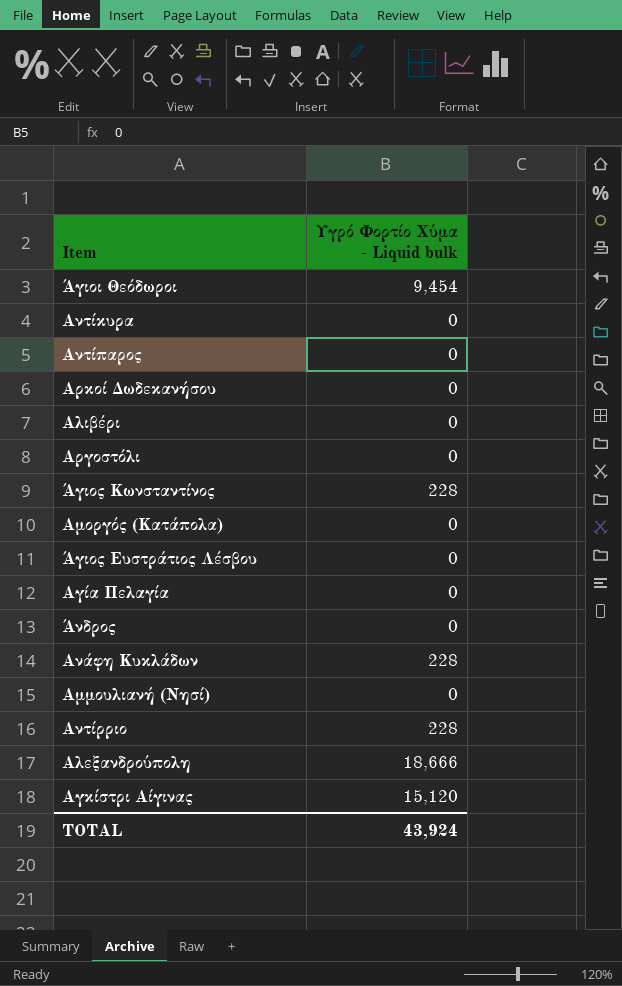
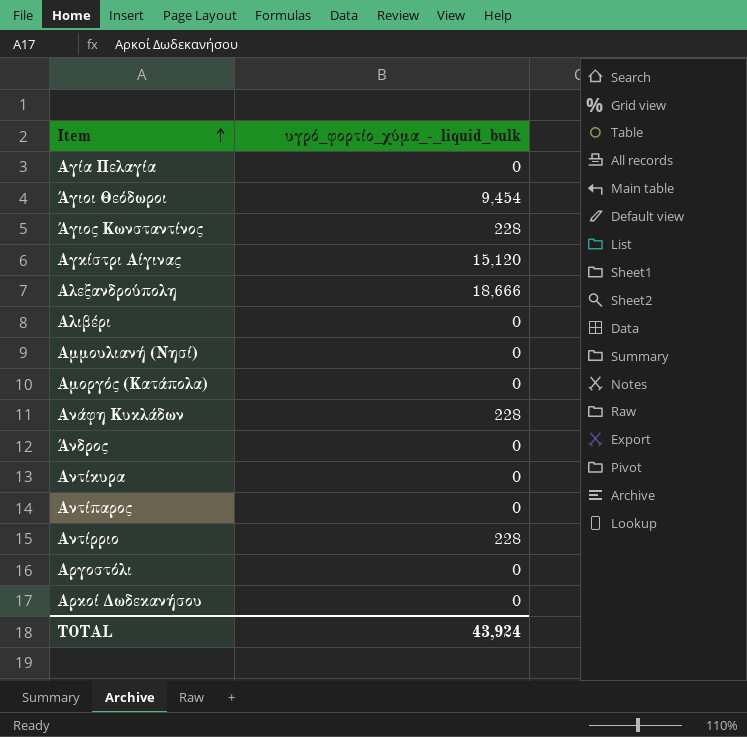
row order: none -> Item ascending
column name: Υγρό Φορτίο Χύμα - Liquid bulk -> υγρό_φορτίο_χύμα_-_liquid_bulk
row Άγιος Ευστράτιος Λέσβου: 0 -> none

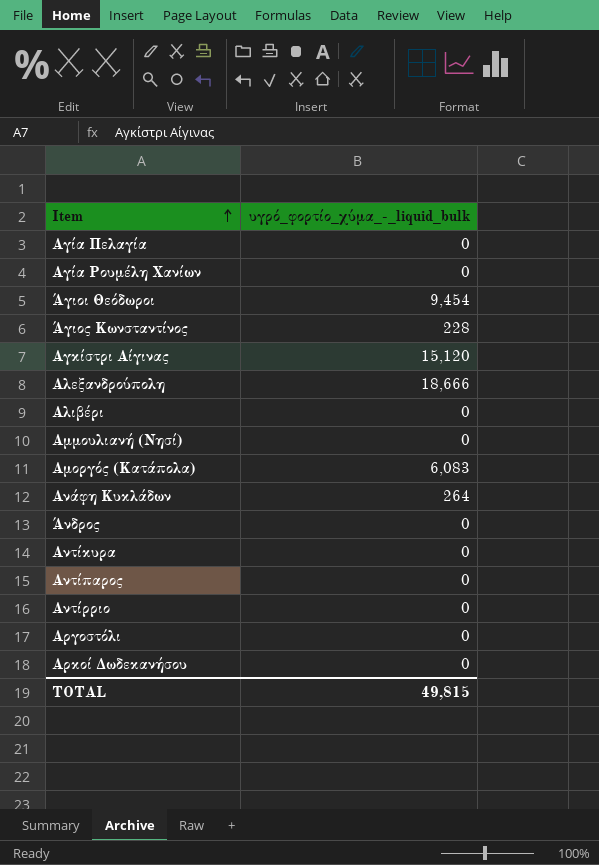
row Αγία Ρουμέλη Χανίων: none -> 0
Αμοργός (Κατάπολα) | υγρό_φορτίο_χύμα_-_liquid_bulk: 0 -> 6,083
Ανάφη Κυκλάδων | υγρό_φορτίο_χύμα_-_liquid_bulk: 228 -> 264
Αντίρριο | υγρό_φορτίο_χύμα_-_liquid_bulk: 228 -> 0
TOTAL | υγρό_φορτίο_χύμα_-_liquid_bulk: 43,924 -> 49,815

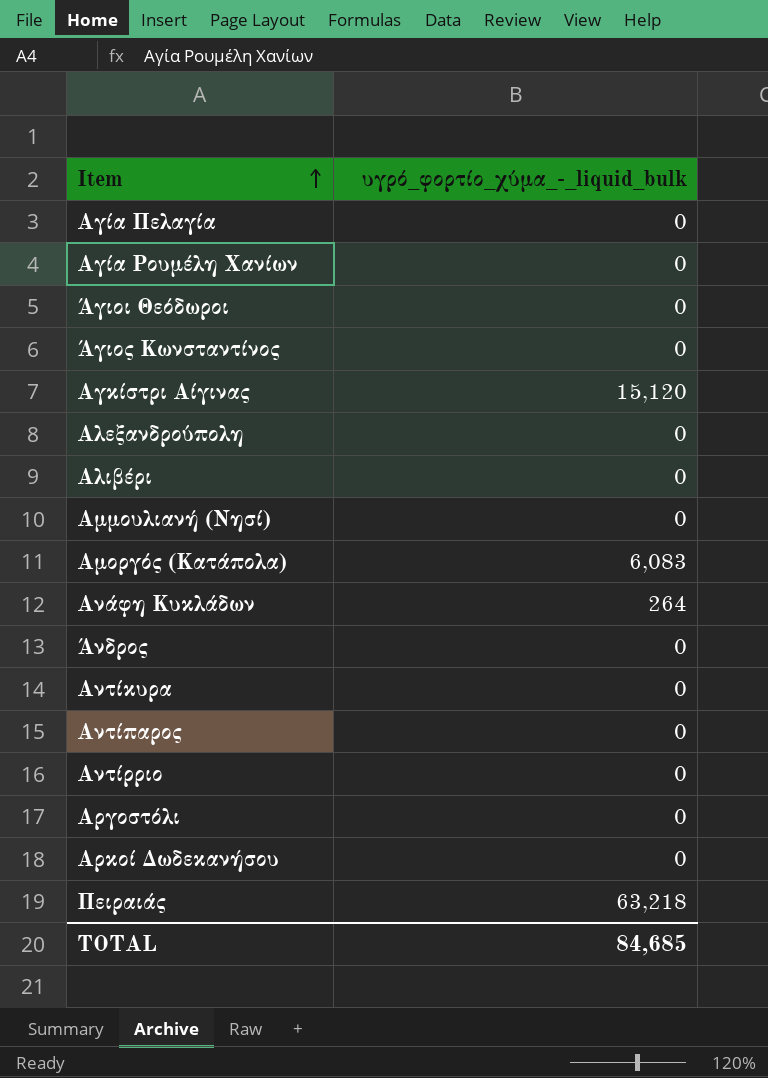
Άγιοι Θεόδωροι | υγρό_φορτίο_χύμα_-_liquid_bulk: 9,454 -> 0
Άγιος Κωνσταντίνος | υγρό_φορτίο_χύμα_-_liquid_bulk: 228 -> 0
Αλεξανδρούπολη | υγρό_φορτίο_χύμα_-_liquid_bulk: 18,666 -> 0
row Πειραιάς: none -> 63,218
TOTAL | υγρό_φορτίο_χύμα_-_liquid_bulk: 49,815 -> 84,685

